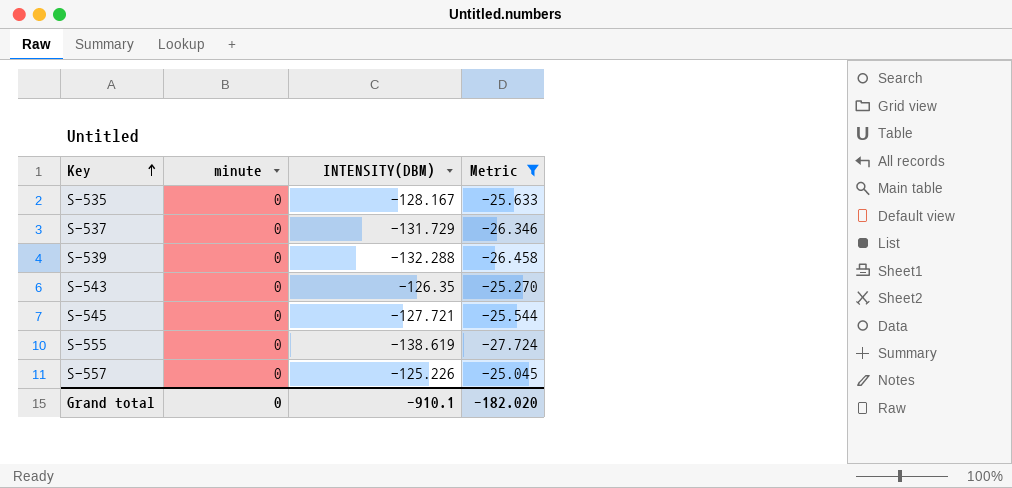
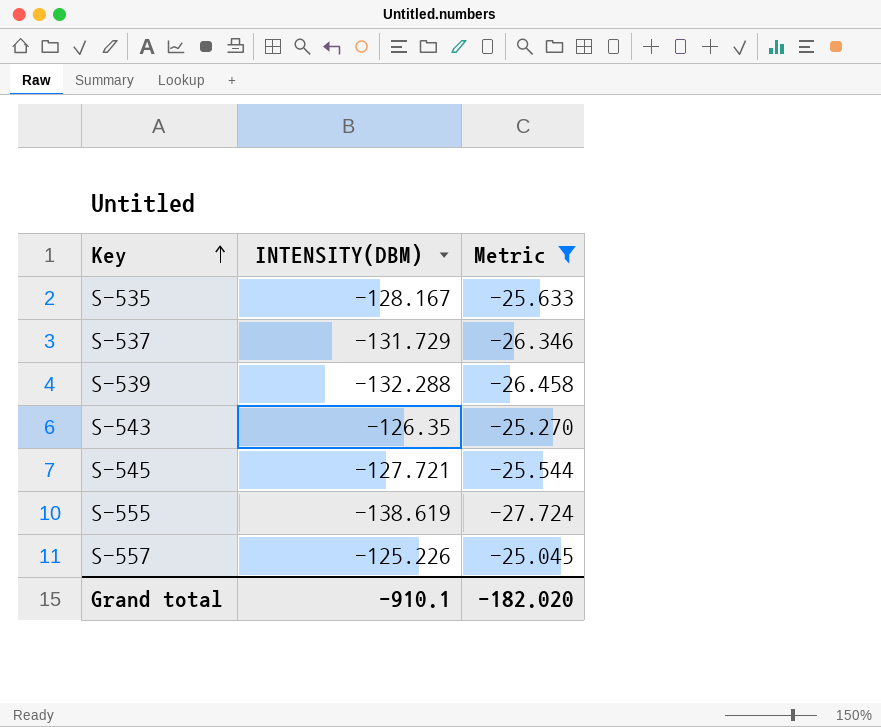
column minute | position: 2 -> none

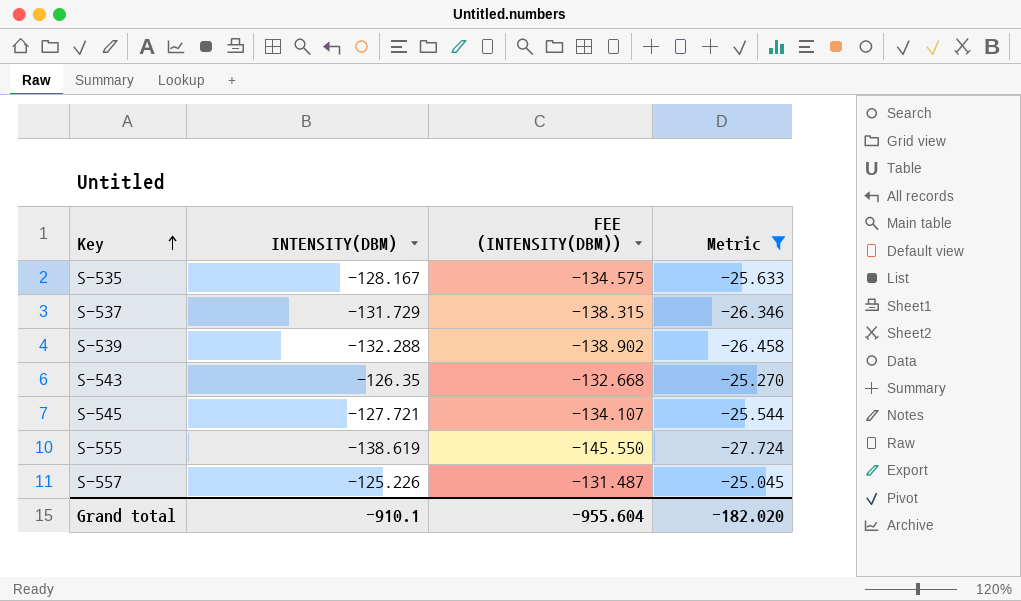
column FEE (INTENSITY(DBM)) | formula: none -> [INTENSITY(DBM)] * 1.05

